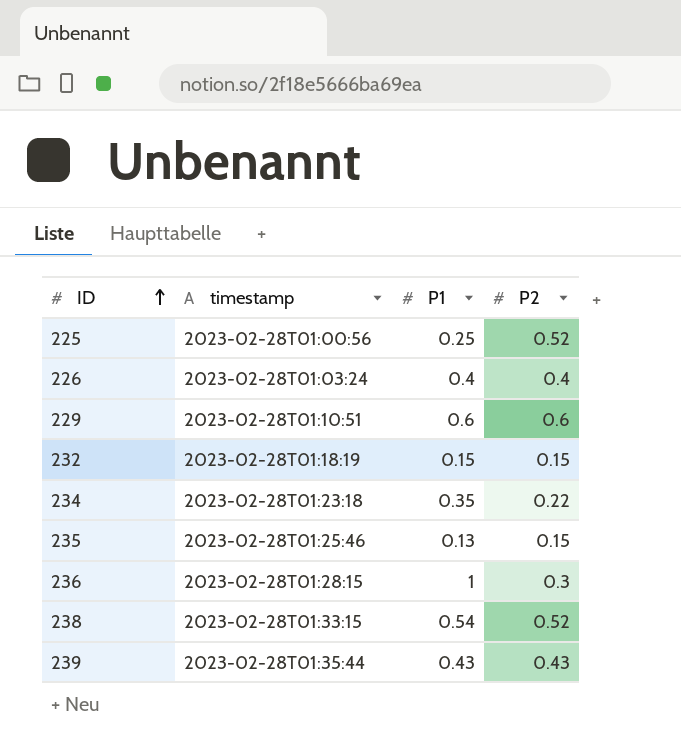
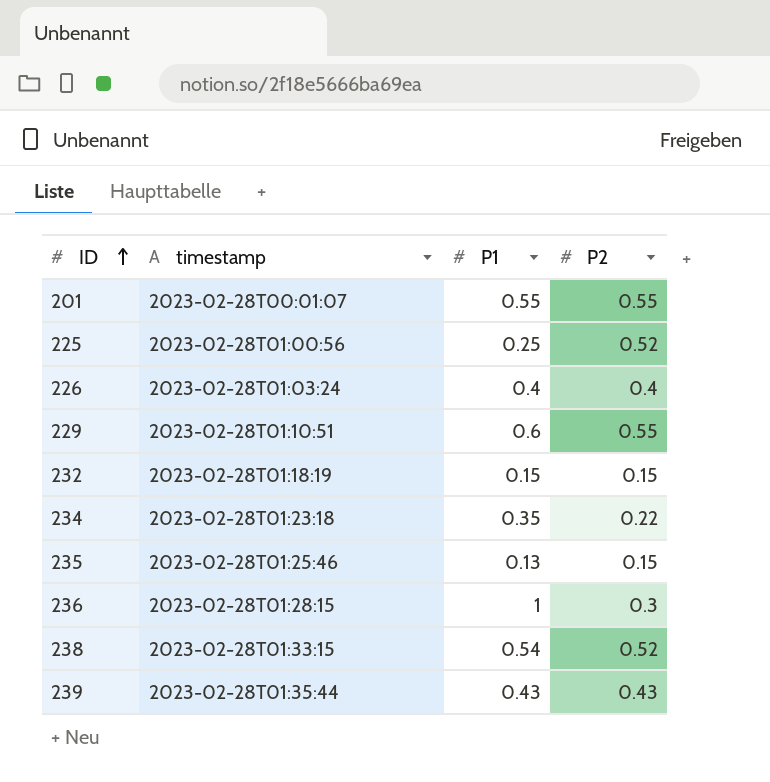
row 201: none -> 2023-02-28T00:01:07 | 0.55 | 0.55
229 | P2: 0.6 -> 0.55

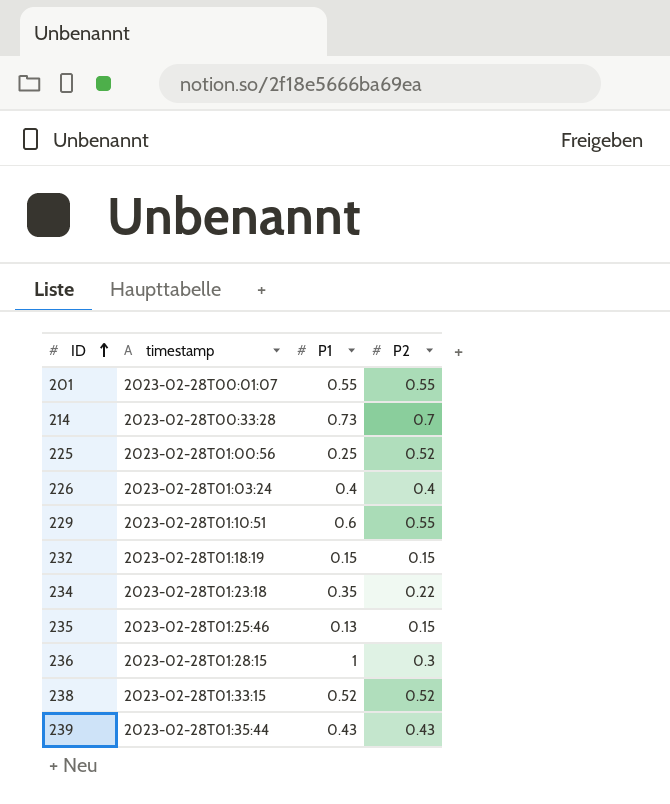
row 214: none -> 2023-02-28T00:33:28 | 0.73 | 0.7
238 | P1: 0.54 -> 0.52

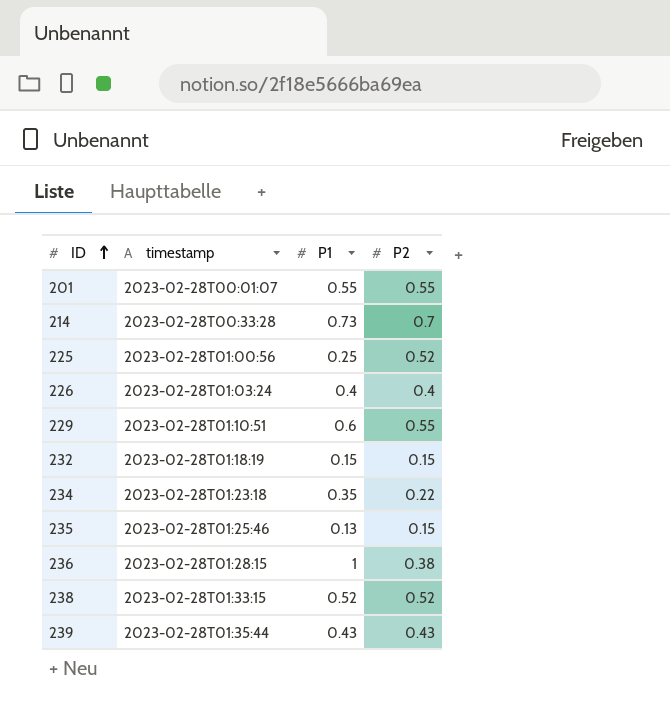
236 | P2: 0.3 -> 0.38

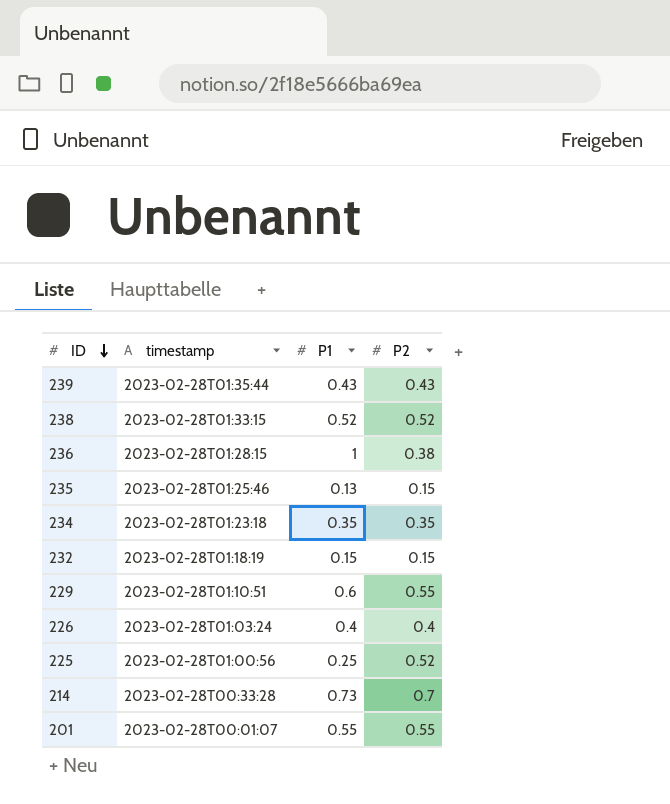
row order: ID ascending -> ID descending
234 | P2: 0.22 -> 0.35

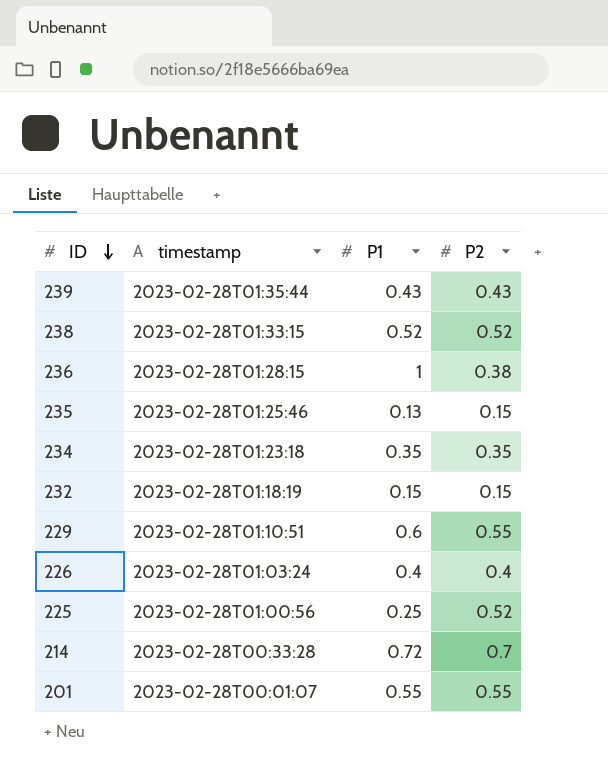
214 | P1: 0.73 -> 0.72

